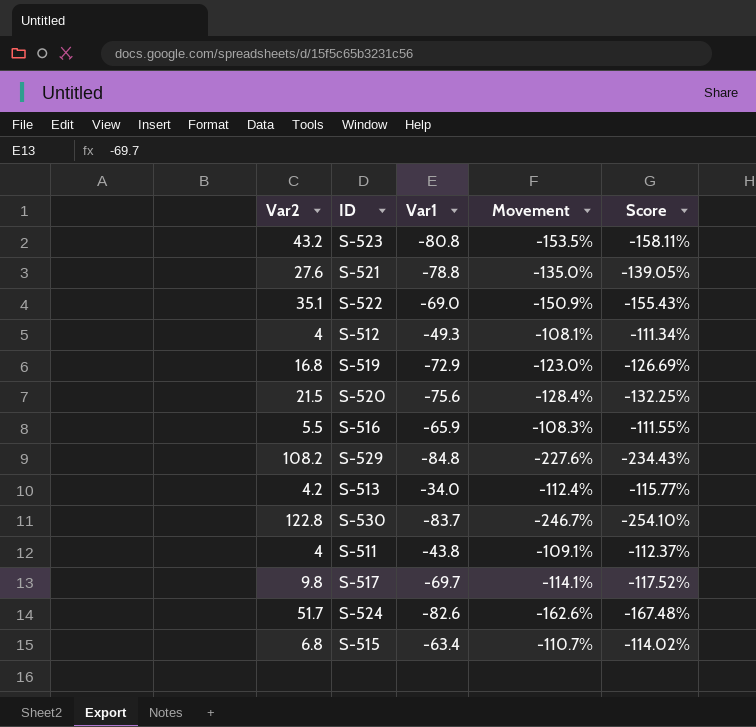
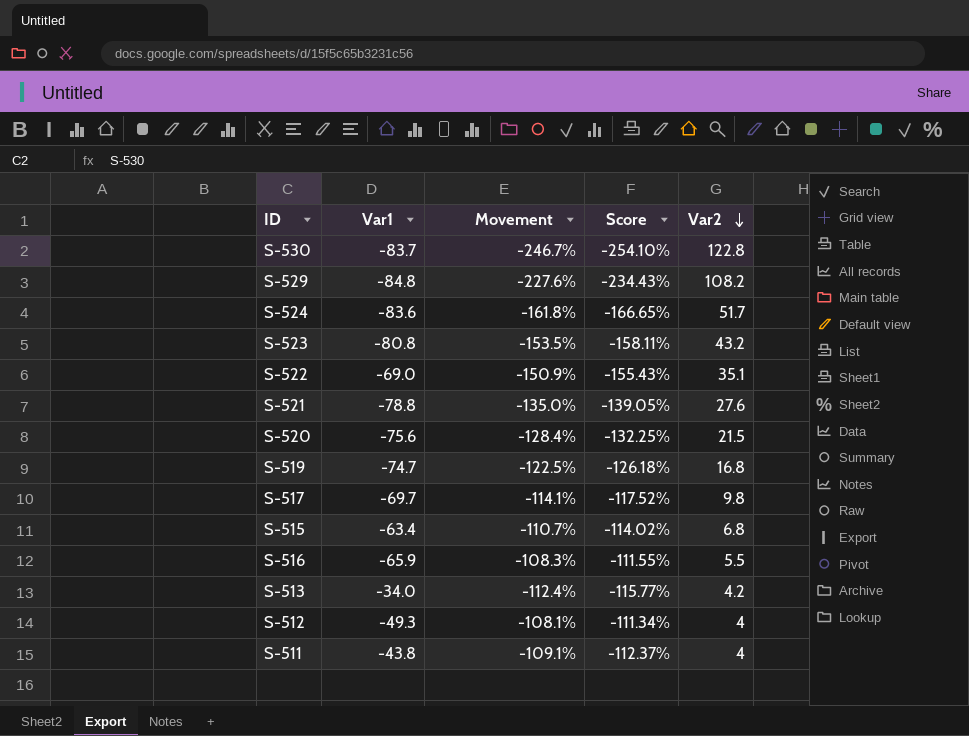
row order: none -> Var2 descending
column Var2 | position: 1 -> 5
S-524 | Var1: -82.6 -> -83.6
S-524 | Movement: -162.6% -> -161.8%
S-524 | Score: -167.48% -> -166.65%
S-519 | Var1: -72.9 -> -74.7
S-519 | Movement: -123.0% -> -122.5%
S-519 | Score: -126.69% -> -126.18%

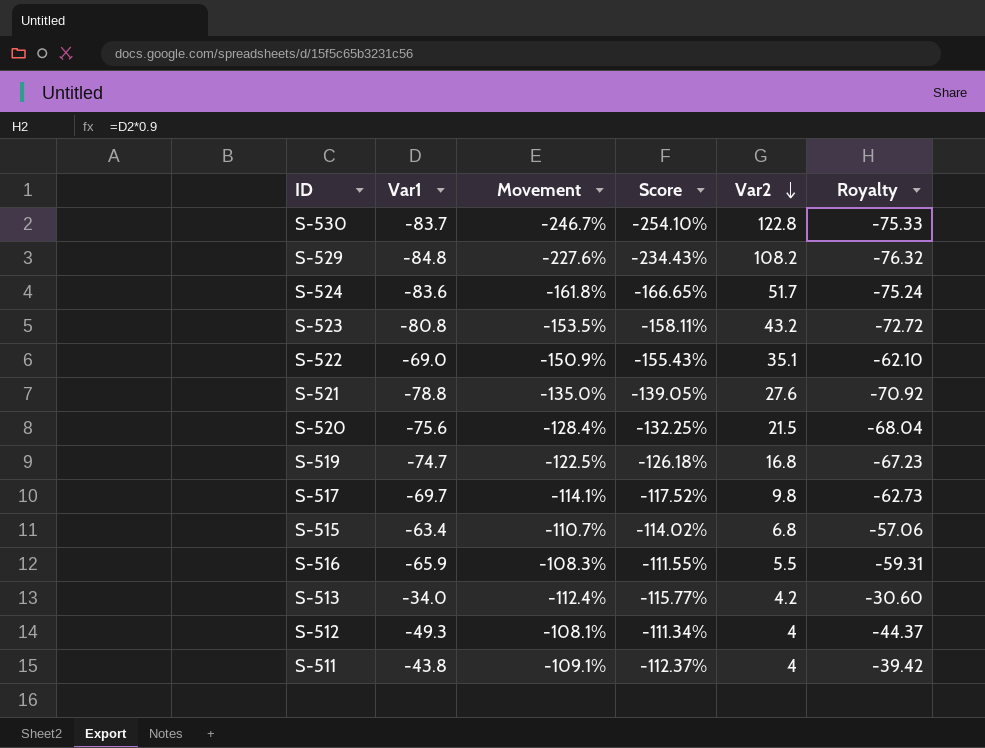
column Royalty | formula: none -> [Var1] * 0.9

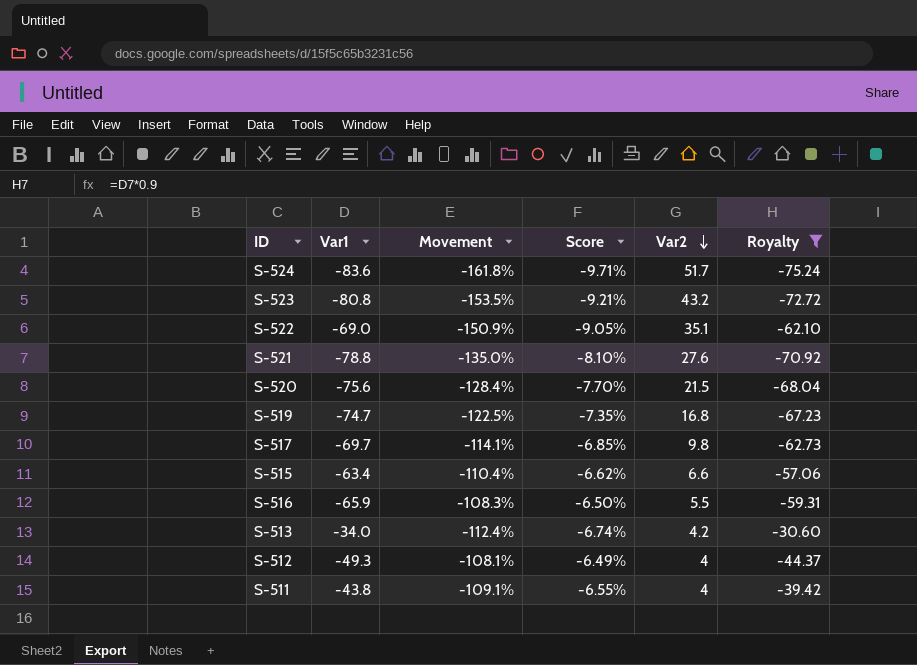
filter: none -> Royalty >= -75.24
column Score | formula: [Movement] * 1.03 -> [Movement] * 0.06
S-515 | Movement: -110.7% -> -110.4%
S-515 | Var2: 6.8 -> 6.6

